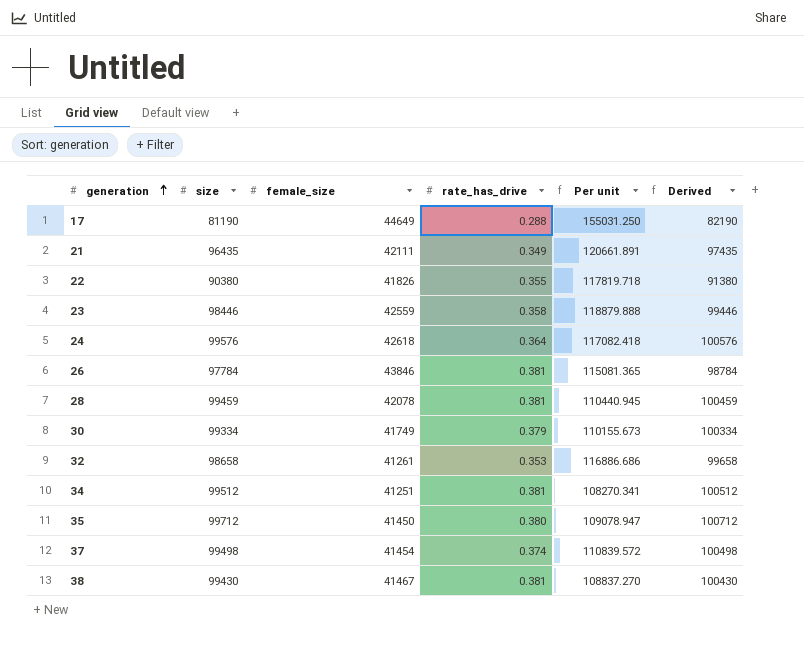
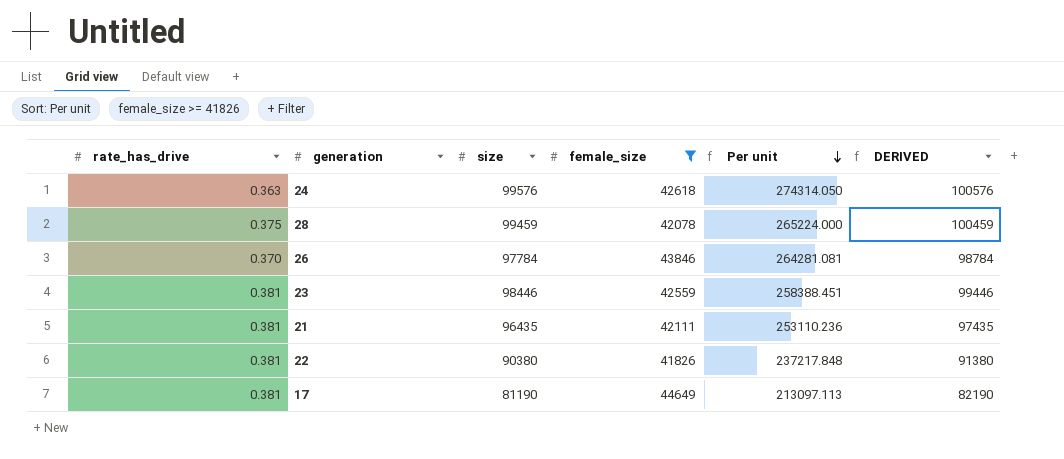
filter: none -> female_size >= 41826
row order: generation ascending -> Per unit descending
column rate_has_drive | position: 4 -> 1
column Per unit | formula: [female_size] / [rate_has_drive] -> [size] / [rate_has_drive]
column name: Derived -> DERIVED
24 | rate_has_drive: 0.364 -> 0.363
28 | rate_has_drive: 0.381 -> 0.375
26 | rate_has_drive: 0.381 -> 0.370
23 | rate_has_drive: 0.358 -> 0.381
21 | rate_has_drive: 0.349 -> 0.381
22 | rate_has_drive: 0.355 -> 0.381
17 | rate_has_drive: 0.288 -> 0.381

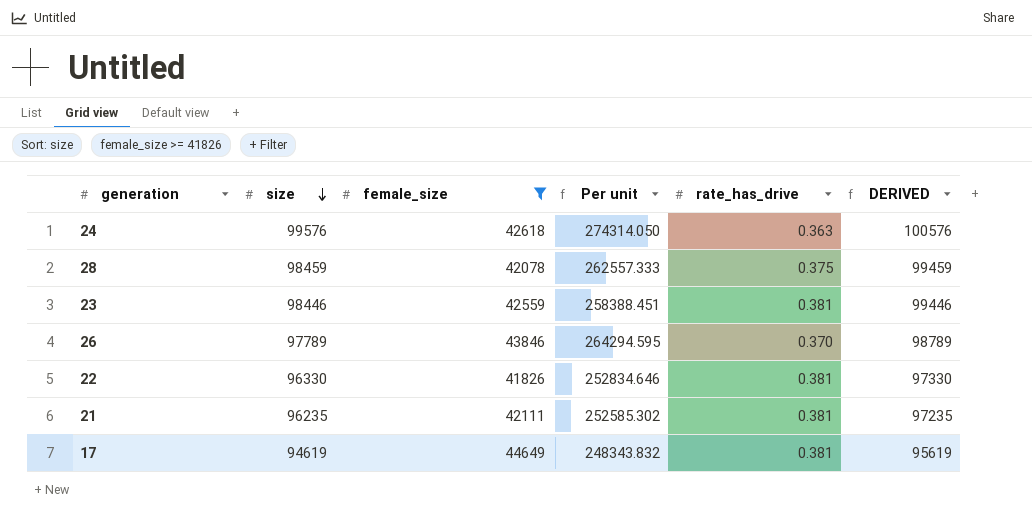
row order: Per unit descending -> size descending
column rate_has_drive | position: 1 -> 5
28 | size: 99459 -> 98459
28 | Per unit: 265224.000 -> 262557.333
28 | DERIVED: 100459 -> 99459
26 | size: 97784 -> 97789
26 | Per unit: 264281.081 -> 264294.595
26 | DERIVED: 98784 -> 98789
22 | size: 90380 -> 96330
22 | Per unit: 237217.848 -> 252834.646
22 | DERIVED: 91380 -> 97330
21 | size: 96435 -> 96235
21 | Per unit: 253110.236 -> 252585.302
21 | DERIVED: 97435 -> 97235
17 | size: 81190 -> 94619
17 | Per unit: 213097.113 -> 248343.832
17 | DERIVED: 82190 -> 95619

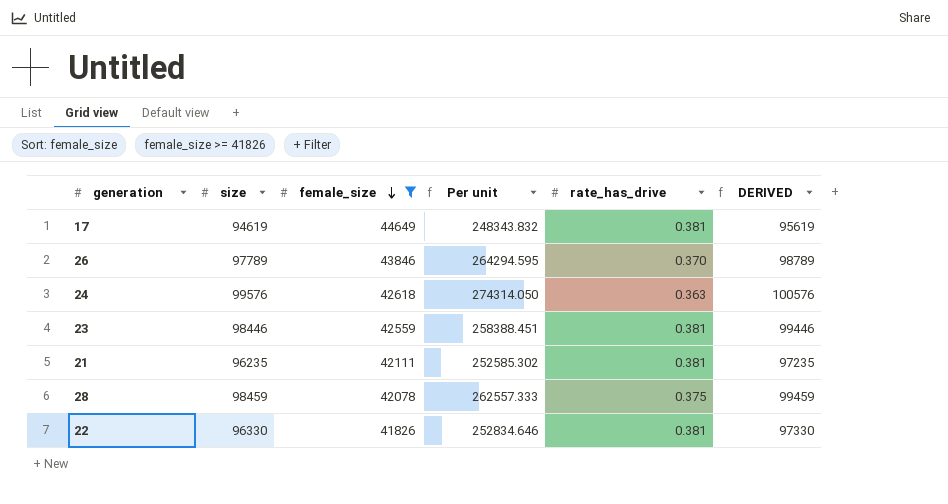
row order: size descending -> female_size descending

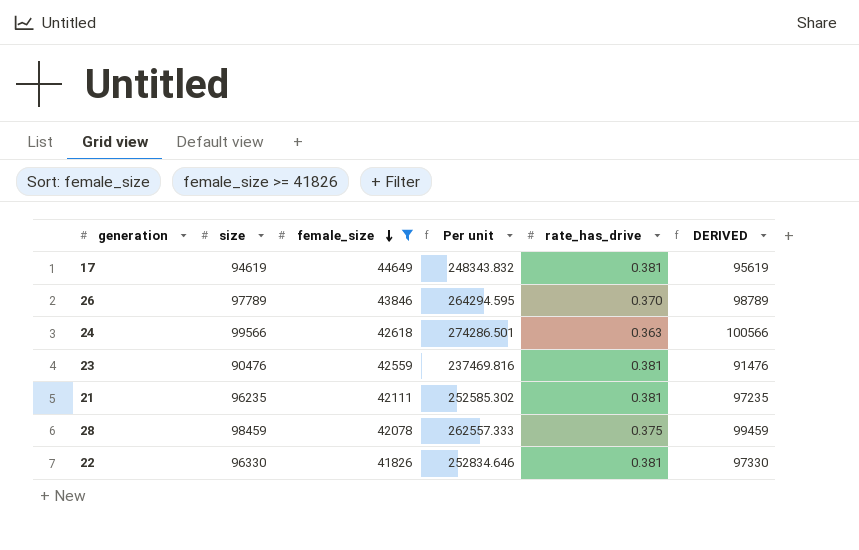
24 | size: 99576 -> 99566
24 | Per unit: 274314.050 -> 274286.501
24 | DERIVED: 100576 -> 100566
23 | size: 98446 -> 90476
23 | Per unit: 258388.451 -> 237469.816
23 | DERIVED: 99446 -> 91476

